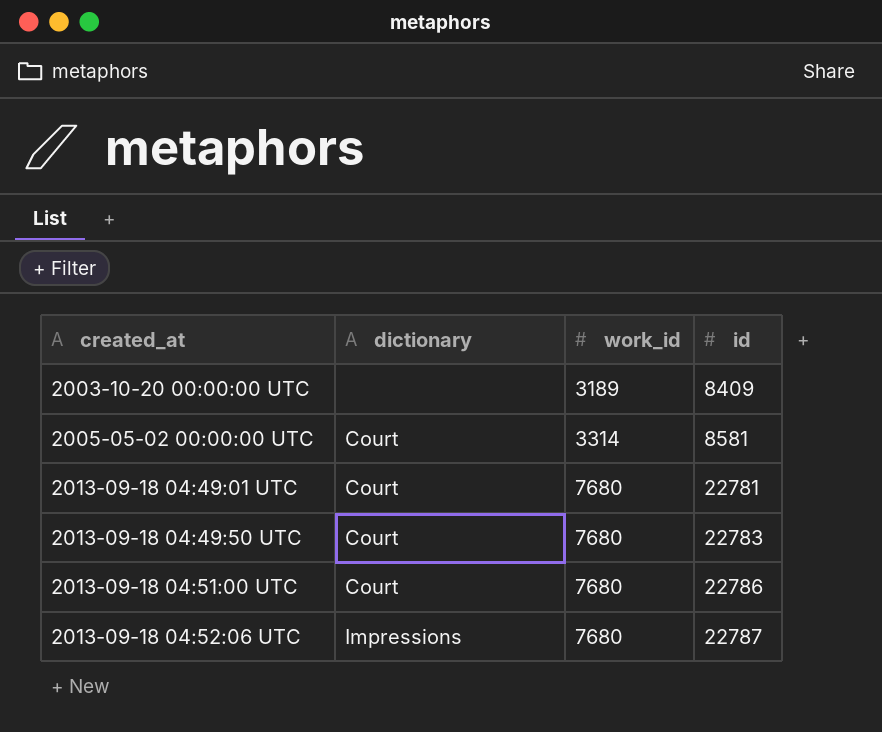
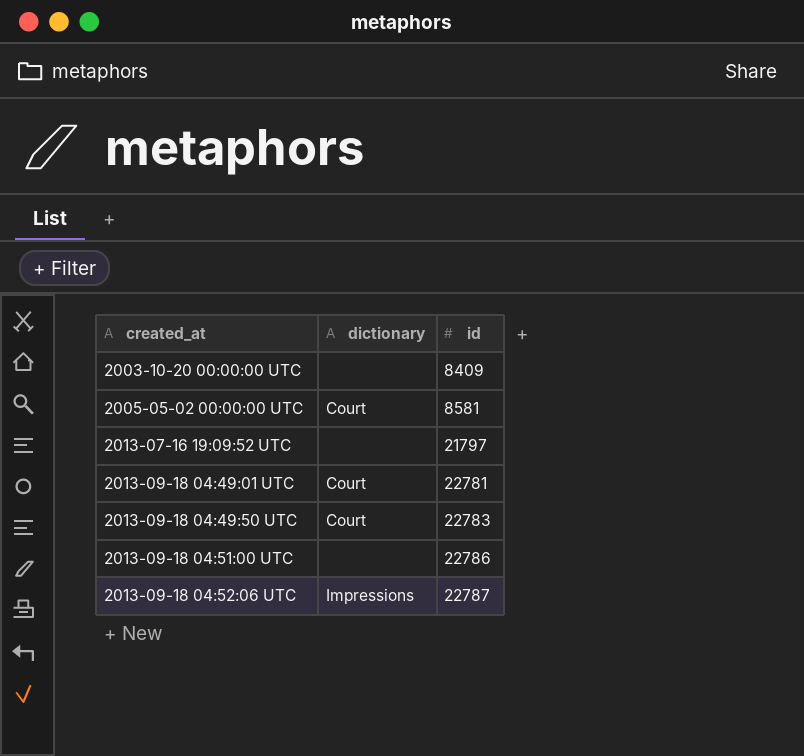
column work_id | position: 3 -> none
row 2013-07-16 19:09:52 UTC: none -> none | 21797
2013-09-18 04:51:00 UTC | dictionary: Court -> none

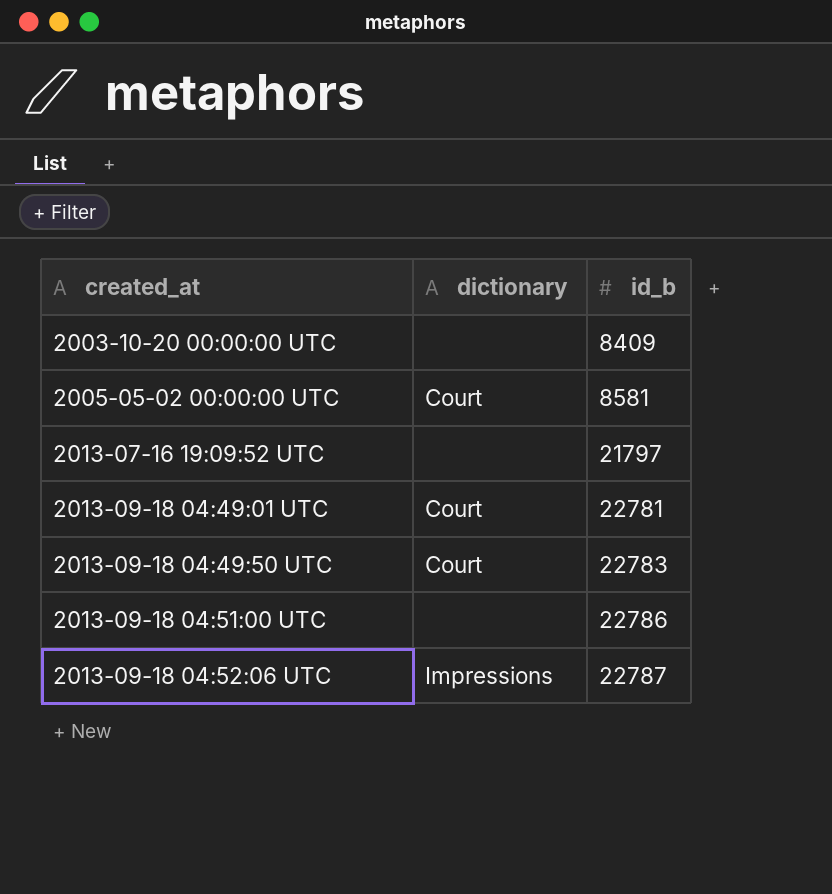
column name: id -> id_b

